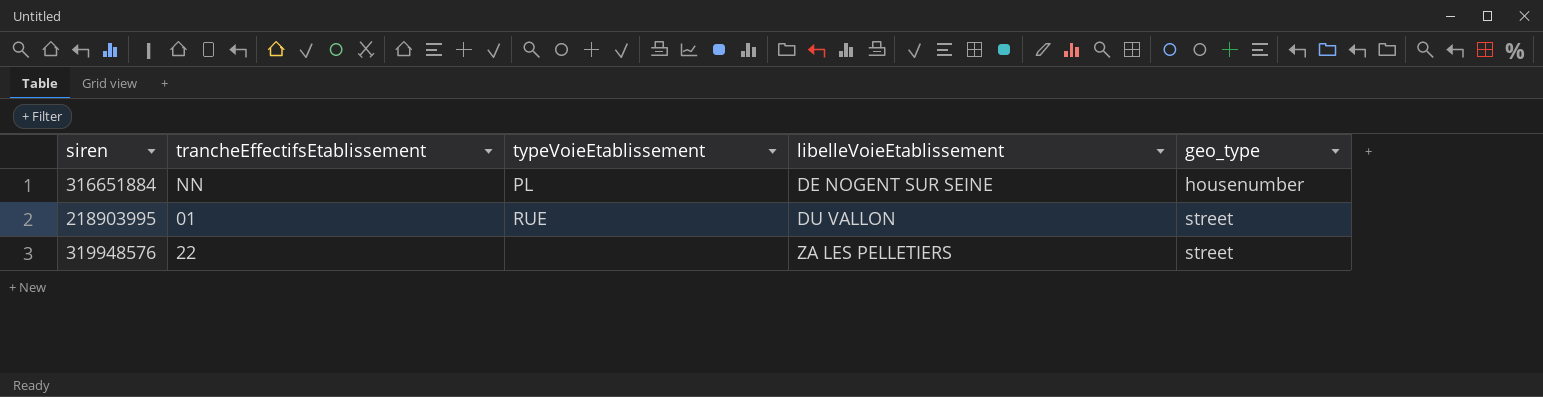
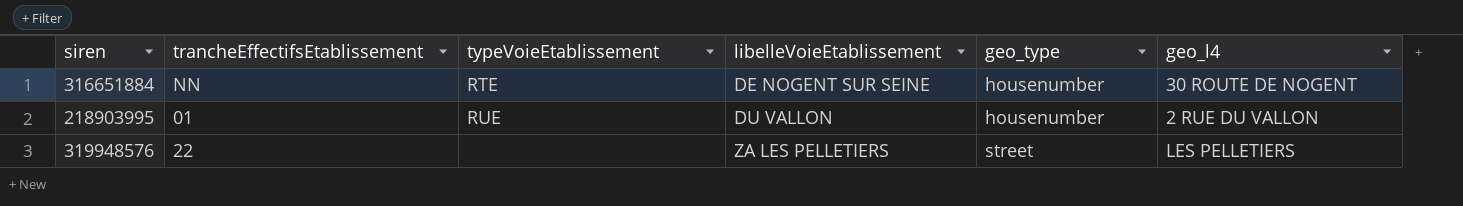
column geo_l4 | position: none -> 6
316651884 | typeVoieEtablissement: PL -> RTE
218903995 | geo_type: street -> housenumber

